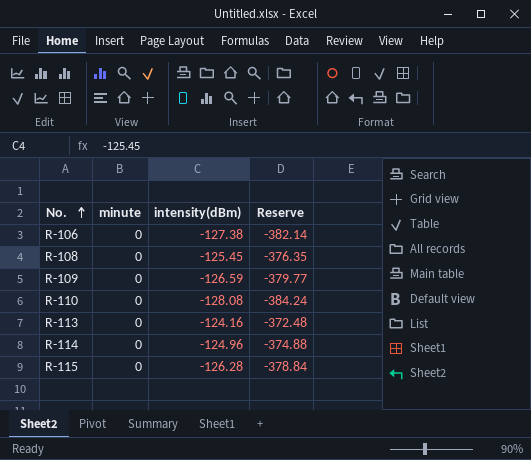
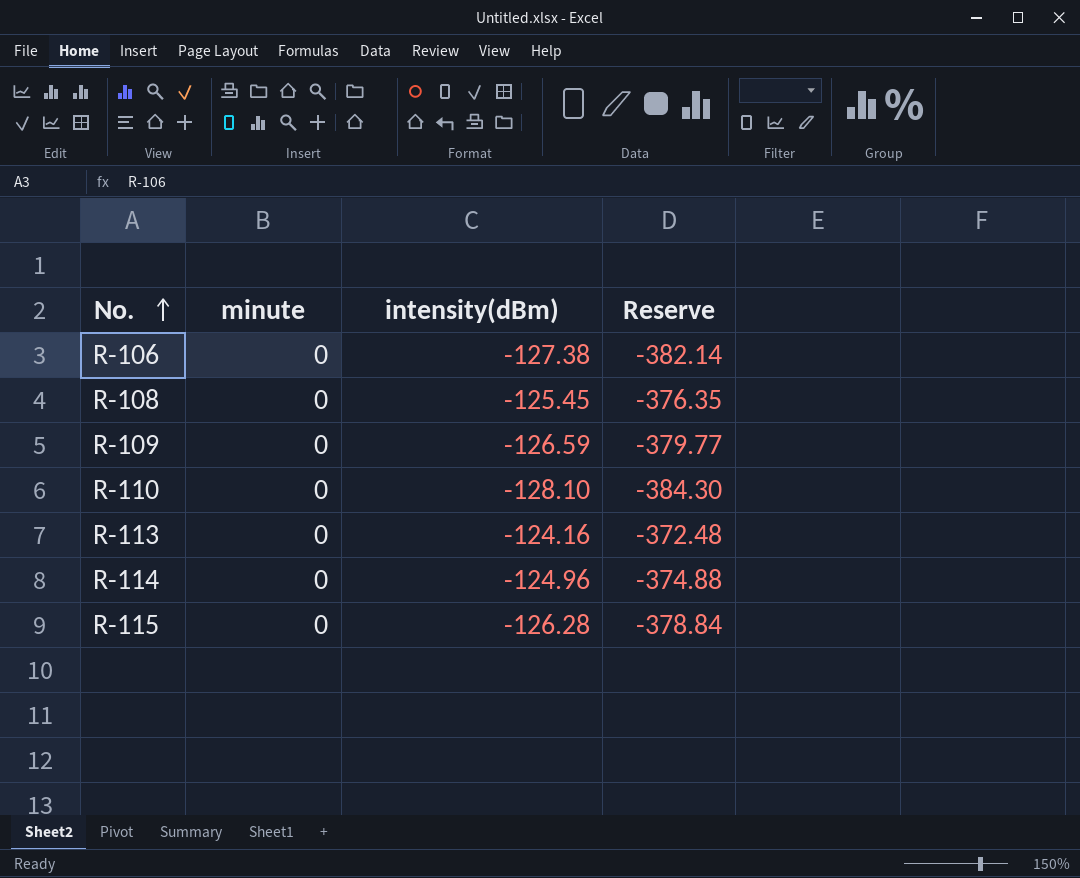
R-110 | intensity(dBm): -128.08 -> -128.10
R-110 | Reserve: -384.24 -> -384.30

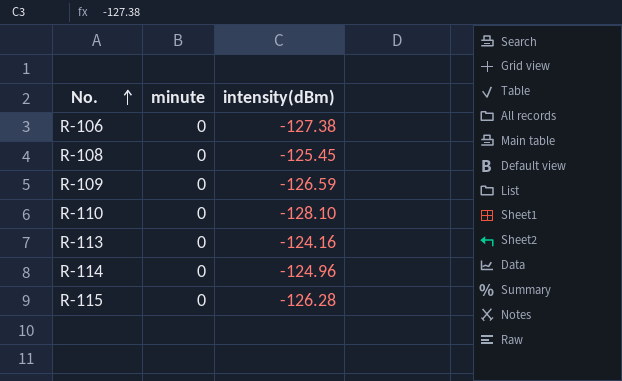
column Reserve | formula: [intensity(dBm)] * 3 -> none

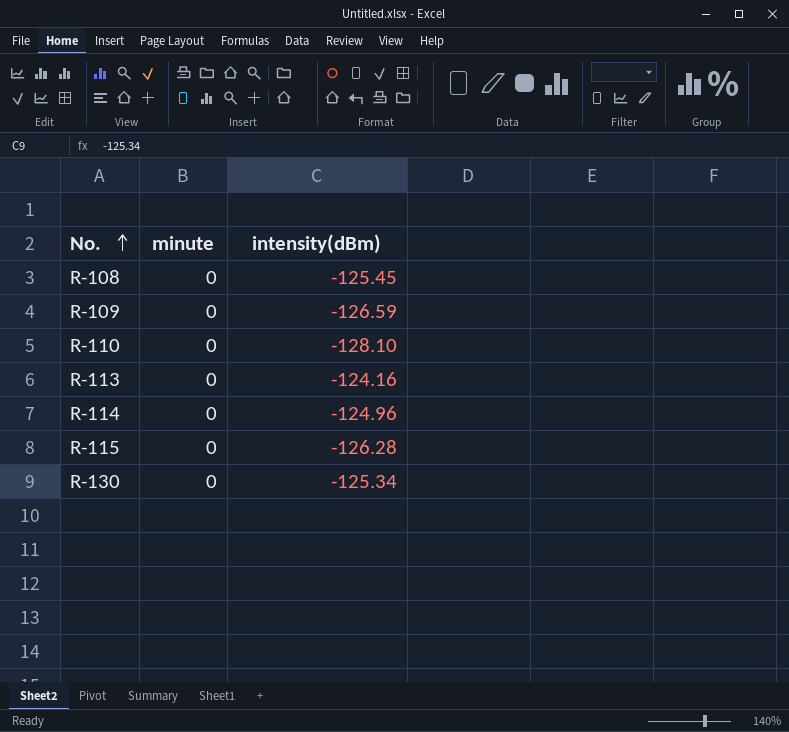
row R-106: 0 | -127.38 -> none
row R-130: none -> 0 | -125.34

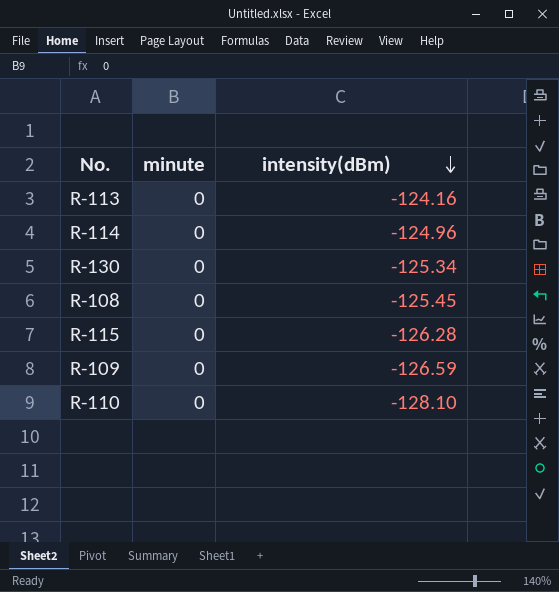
row order: No. ascending -> intensity(dBm) descending

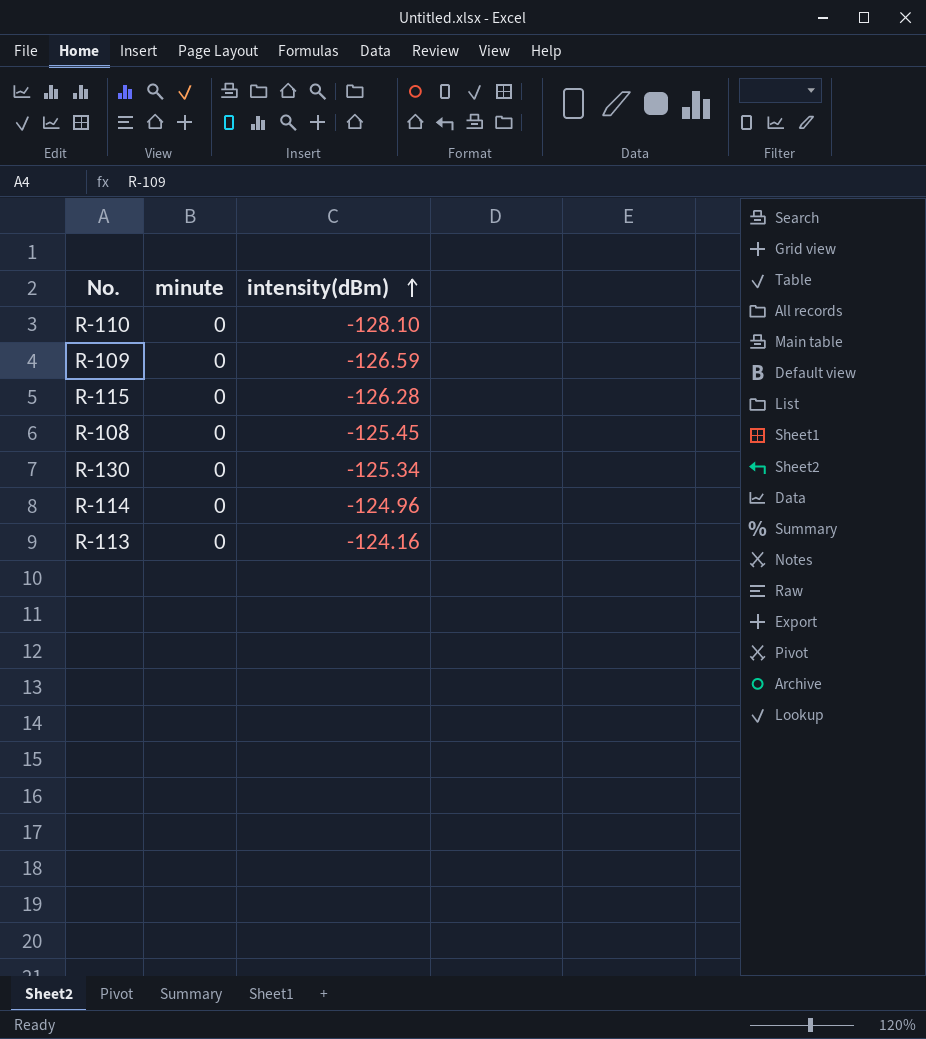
row order: intensity(dBm) descending -> intensity(dBm) ascending

